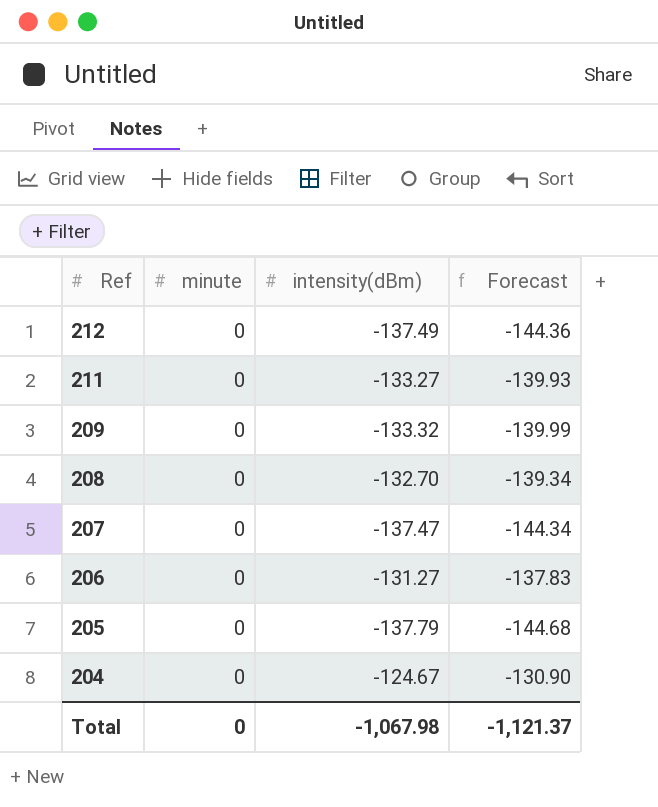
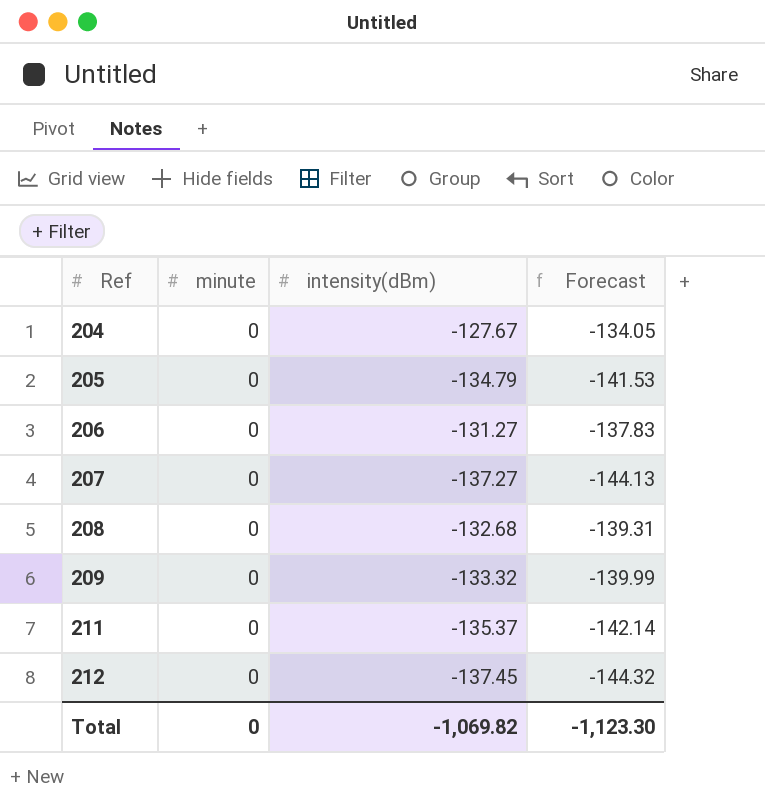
row order: Ref descending -> Ref ascending
204 | intensity(dBm): -124.67 -> -127.67
204 | Forecast: -130.90 -> -134.05
205 | intensity(dBm): -137.79 -> -134.79
205 | Forecast: -144.68 -> -141.53
207 | intensity(dBm): -137.47 -> -137.27
207 | Forecast: -144.34 -> -144.13
208 | intensity(dBm): -132.70 -> -132.68
208 | Forecast: -139.34 -> -139.31
211 | intensity(dBm): -133.27 -> -135.37
211 | Forecast: -139.93 -> -142.14
212 | intensity(dBm): -137.49 -> -137.45
212 | Forecast: -144.36 -> -144.32
Total | intensity(dBm): -1,067.98 -> -1,069.82
Total | Forecast: -1,121.37 -> -1,123.30

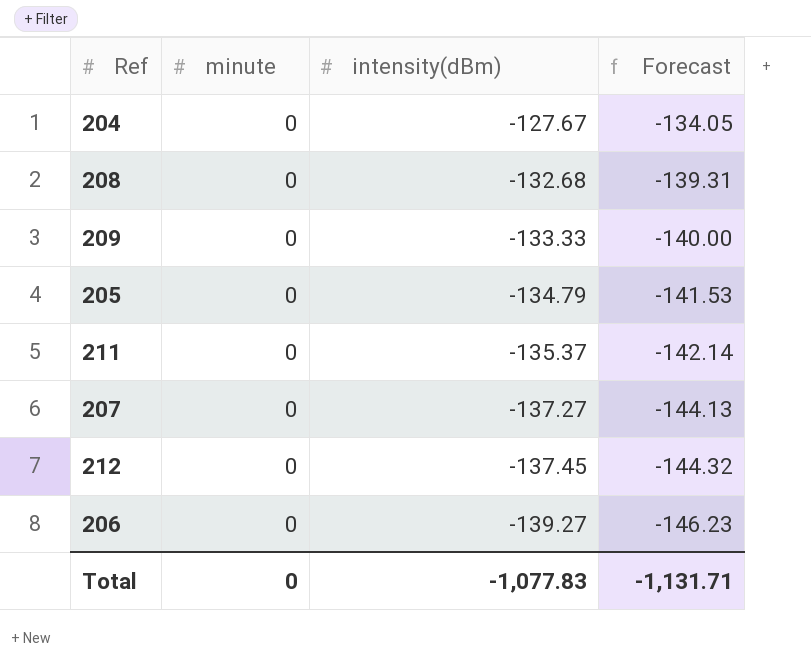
row order: Ref ascending -> intensity(dBm) descending
209 | intensity(dBm): -133.32 -> -133.33
209 | Forecast: -139.99 -> -140.00
206 | intensity(dBm): -131.27 -> -139.27
206 | Forecast: -137.83 -> -146.23
Total | intensity(dBm): -1,069.82 -> -1,077.83
Total | Forecast: -1,123.30 -> -1,131.71

